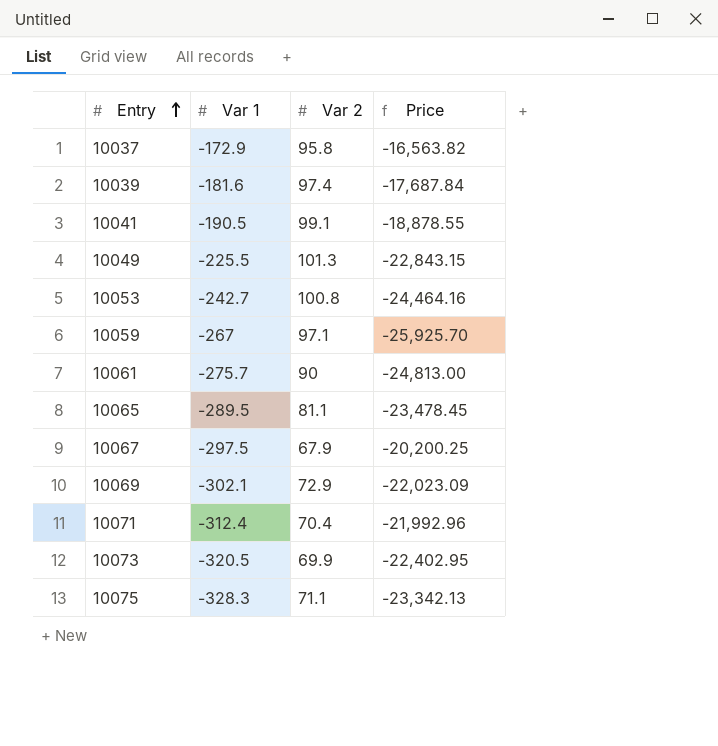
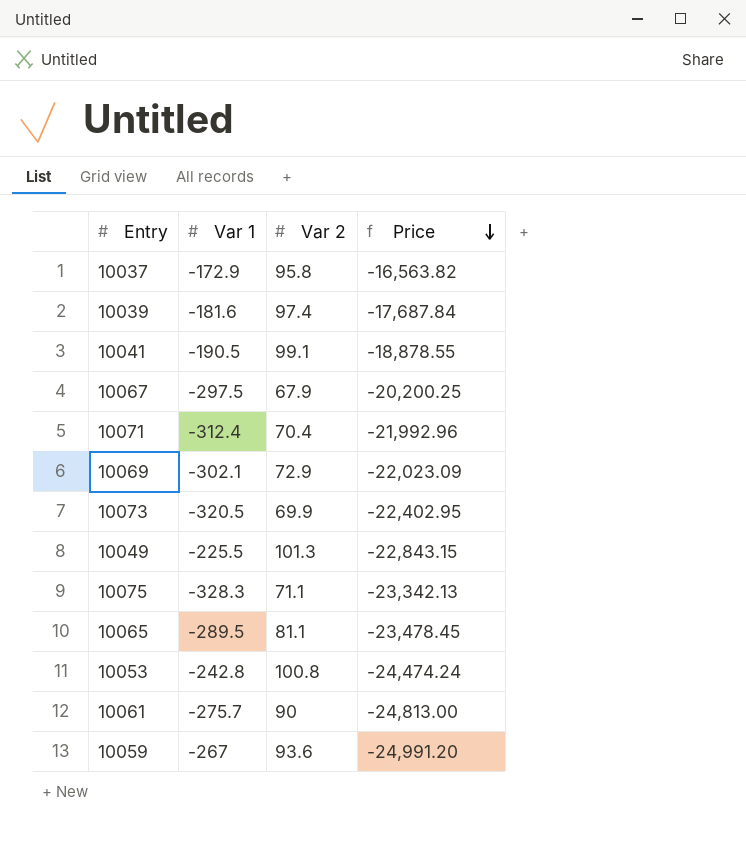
row order: Entry ascending -> Price descending
10053 | Var 1: -242.7 -> -242.8
10053 | Price: -24,464.16 -> -24,474.24
10059 | Var 2: 97.1 -> 93.6
10059 | Price: -25,925.70 -> -24,991.20

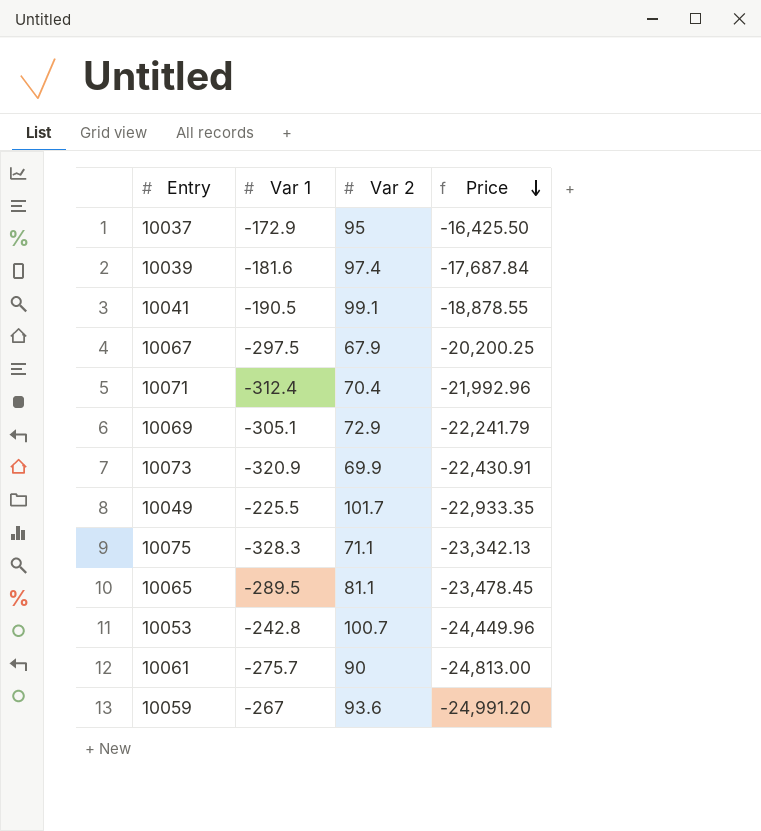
10037 | Var 2: 95.8 -> 95
10037 | Price: -16,563.82 -> -16,425.50
10069 | Var 1: -302.1 -> -305.1
10069 | Price: -22,023.09 -> -22,241.79
10073 | Var 1: -320.5 -> -320.9
10073 | Price: -22,402.95 -> -22,430.91
10049 | Var 2: 101.3 -> 101.7
10049 | Price: -22,843.15 -> -22,933.35
10053 | Var 2: 100.8 -> 100.7
10053 | Price: -24,474.24 -> -24,449.96

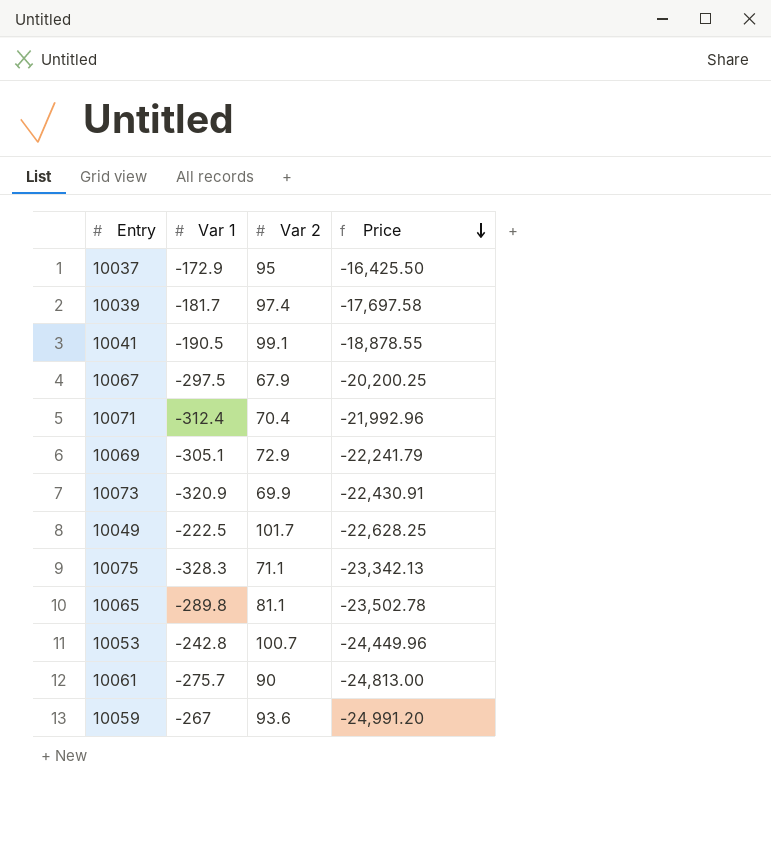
10039 | Var 1: -181.6 -> -181.7
10039 | Price: -17,687.84 -> -17,697.58
10049 | Var 1: -225.5 -> -222.5
10049 | Price: -22,933.35 -> -22,628.25
10065 | Var 1: -289.5 -> -289.8
10065 | Price: -23,478.45 -> -23,502.78

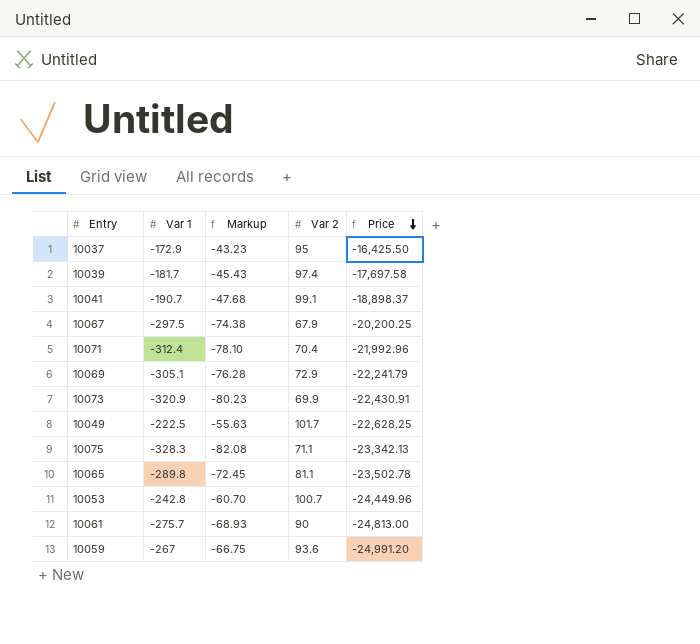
column Markup | formula: none -> [Var 1] * 0.25
10041 | Var 1: -190.5 -> -190.7
10041 | Price: -18,878.55 -> -18,898.37

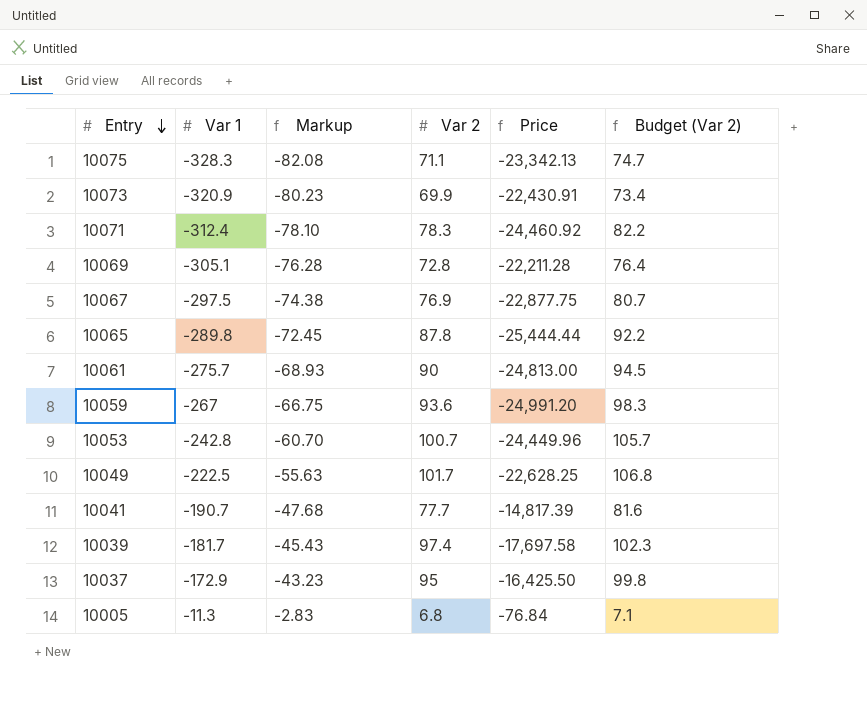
row order: Price descending -> Entry descending
column Budget (Var 2) | formula: none -> [Var 2] * 1.05
10071 | Var 2: 70.4 -> 78.3
10071 | Price: -21,992.96 -> -24,460.92
10069 | Var 2: 72.9 -> 72.8
10069 | Price: -22,241.79 -> -22,211.28
10067 | Var 2: 67.9 -> 76.9
10067 | Price: -20,200.25 -> -22,877.75
10065 | Var 2: 81.1 -> 87.8
10065 | Price: -23,502.78 -> -25,444.44
10041 | Var 2: 99.1 -> 77.7
10041 | Price: -18,898.37 -> -14,817.39
row 10005: none -> -11.3 | -2.83 | 6.8 | -76.84 | 7.1

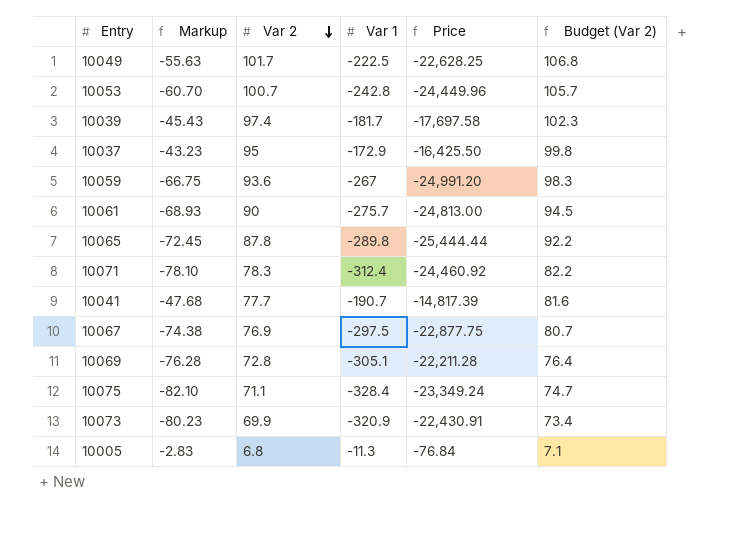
row order: Entry descending -> Var 2 descending
column Var 1 | position: 2 -> 4
10075 | Markup: -82.08 -> -82.10
10075 | Var 1: -328.3 -> -328.4
10075 | Price: -23,342.13 -> -23,349.24

